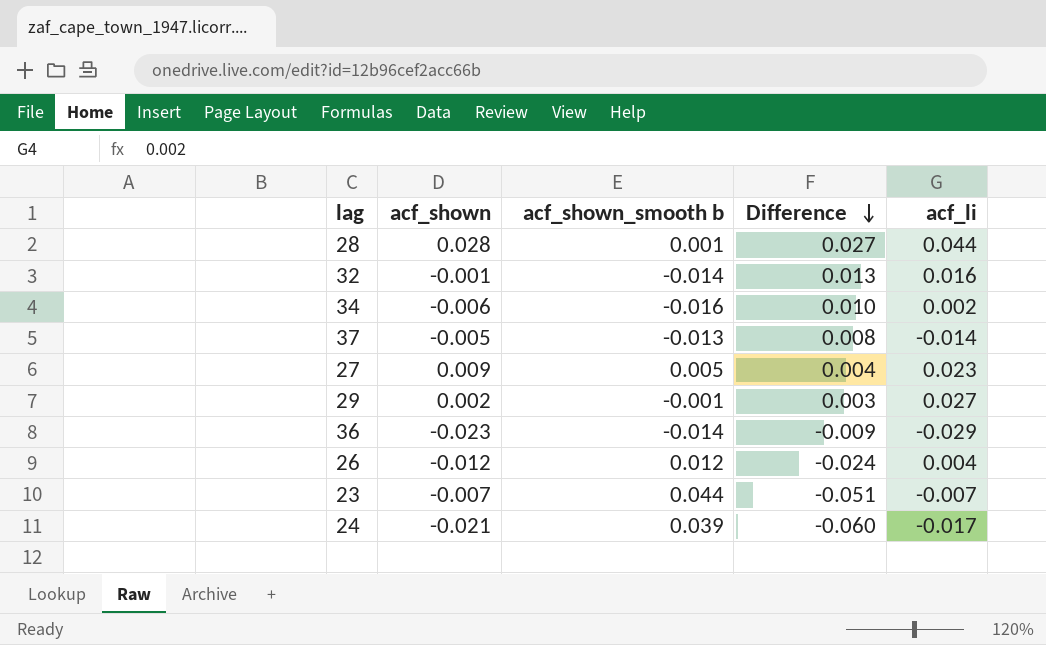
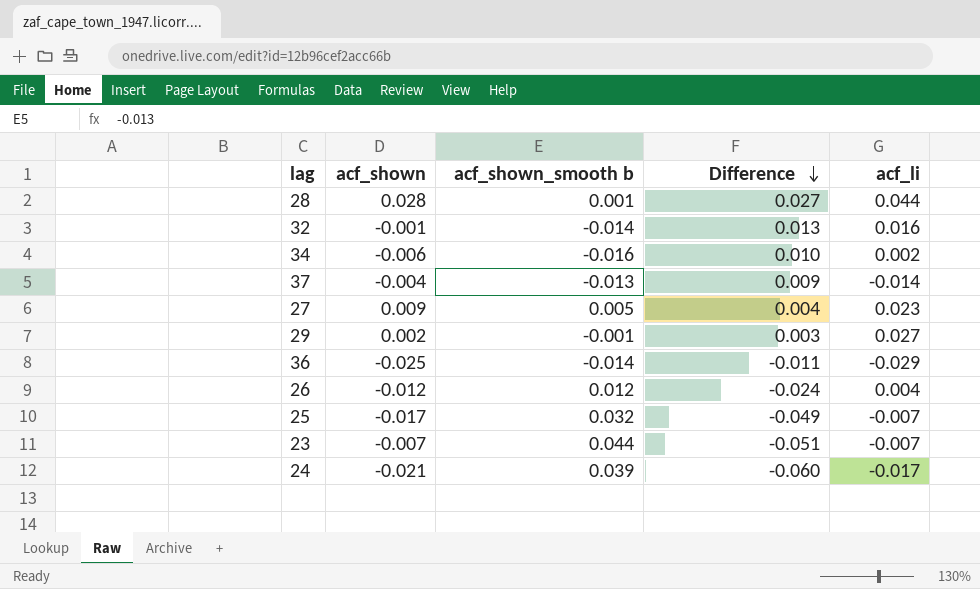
37 | acf_shown: -0.005 -> -0.004
37 | Difference: 0.008 -> 0.009
36 | acf_shown: -0.023 -> -0.025
36 | Difference: -0.009 -> -0.011
row 25: none -> -0.017 | 0.032 | -0.049 | -0.007

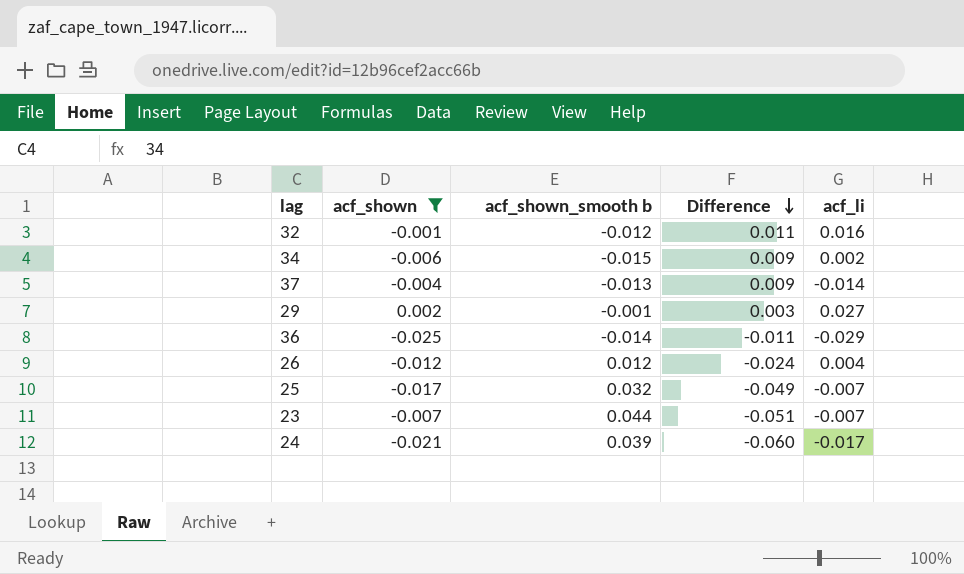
filter: none -> acf_shown <= 0.002
32 | acf_shown_smooth b: -0.014 -> -0.012
32 | Difference: 0.013 -> 0.011
34 | acf_shown_smooth b: -0.016 -> -0.015
34 | Difference: 0.010 -> 0.009

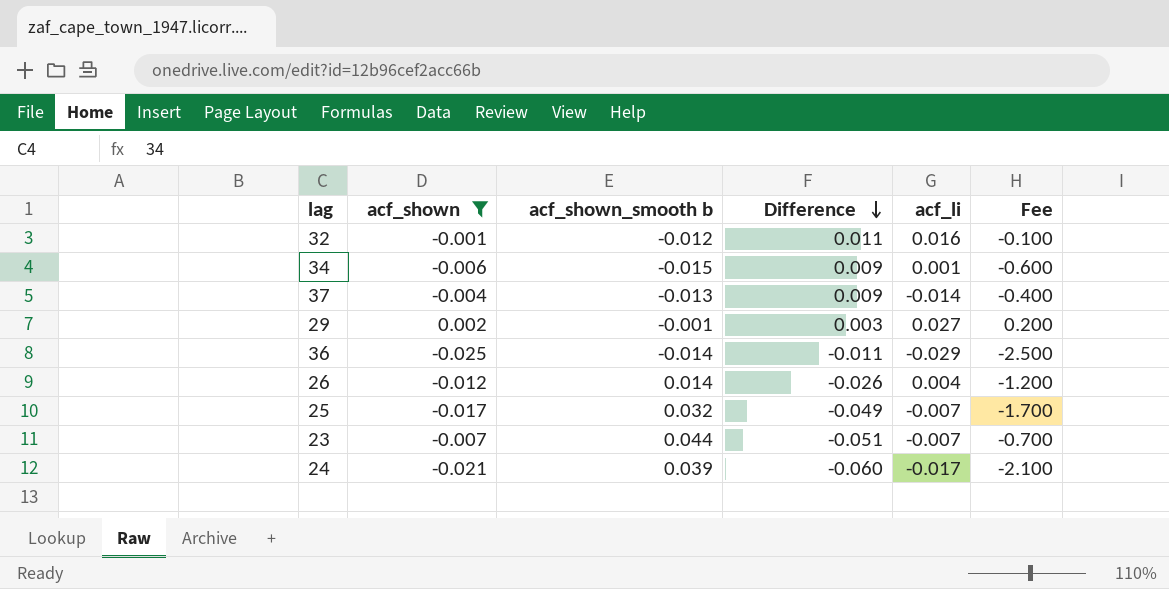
column Fee | formula: none -> [acf_shown] * 100
34 | acf_li: 0.002 -> 0.001
26 | acf_shown_smooth b: 0.012 -> 0.014
26 | Difference: -0.024 -> -0.026

